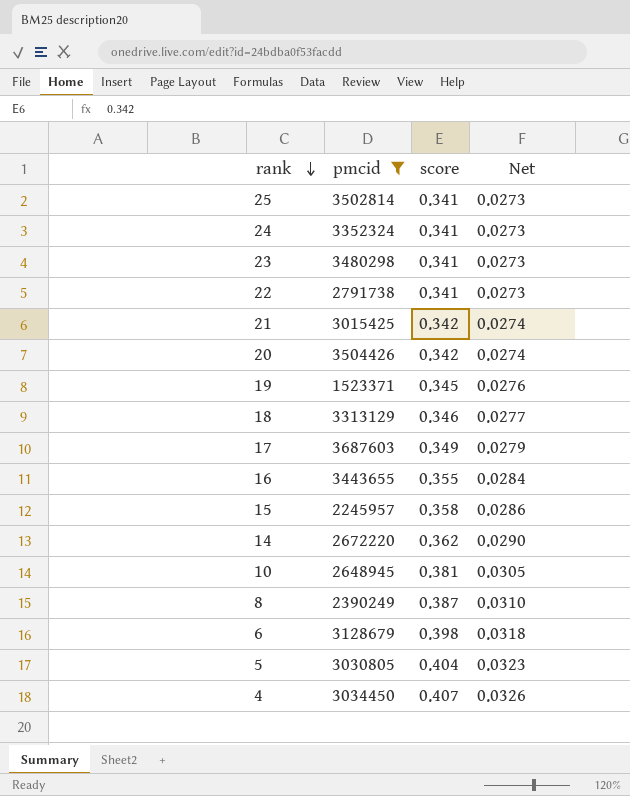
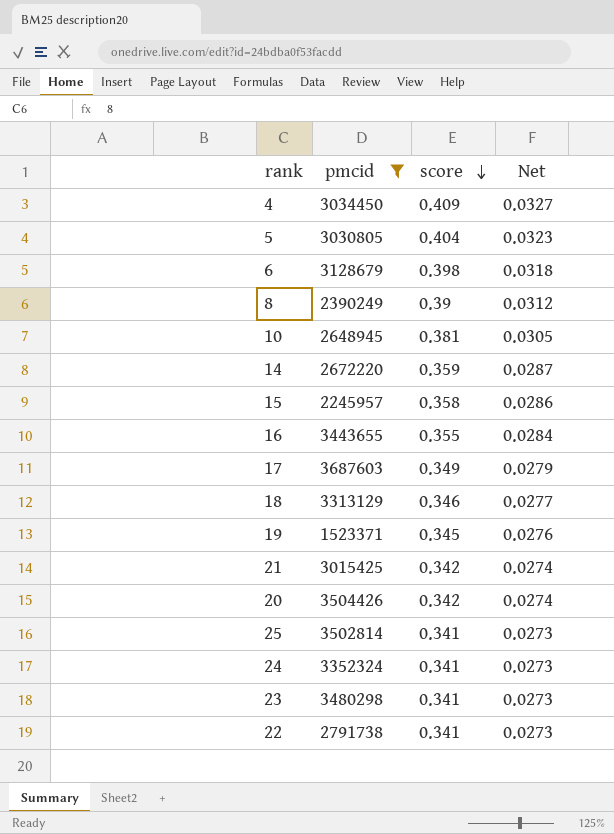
row order: rank descending -> score descending
4 | score: 0.407 -> 0.409
4 | Net: 0.0326 -> 0.0327
8 | score: 0.387 -> 0.39
8 | Net: 0.0310 -> 0.0312
14 | score: 0.362 -> 0.359
14 | Net: 0.0290 -> 0.0287

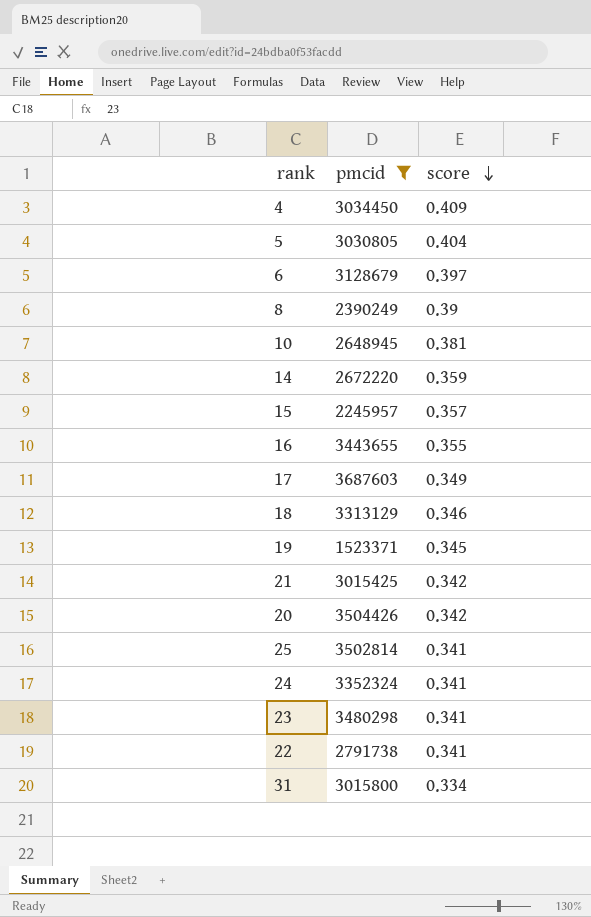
column Net | formula: [score] * 0.08 -> none
6 | score: 0.398 -> 0.397
15 | score: 0.358 -> 0.357
row 31: none -> 3015800 | 0.334

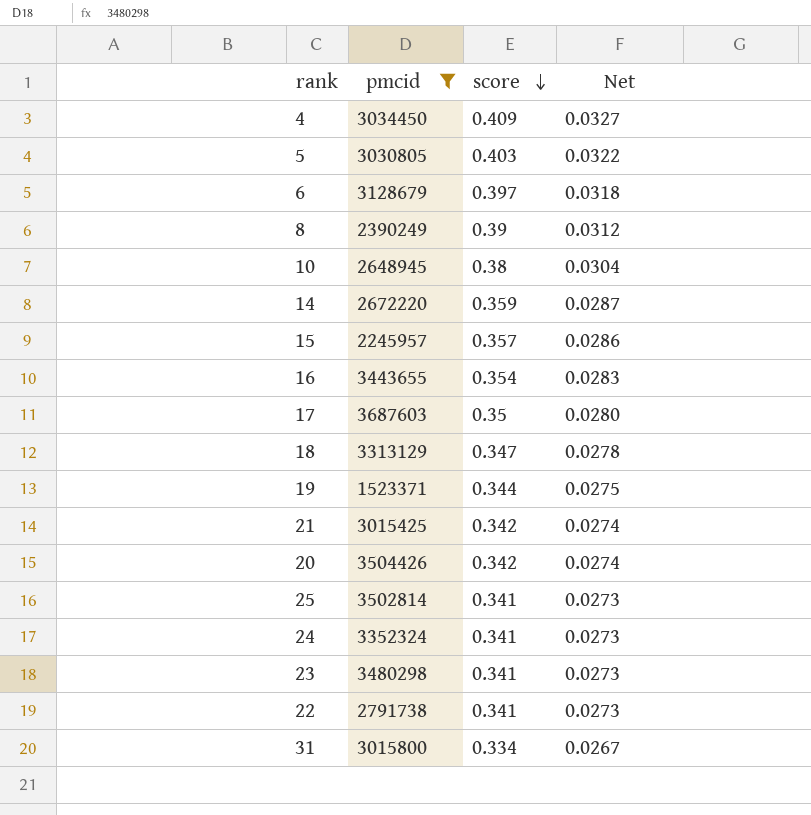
column Net | formula: none -> [score] * 0.08
5 | score: 0.404 -> 0.403
10 | score: 0.381 -> 0.38
16 | score: 0.355 -> 0.354
17 | score: 0.349 -> 0.35
18 | score: 0.346 -> 0.347
19 | score: 0.345 -> 0.344

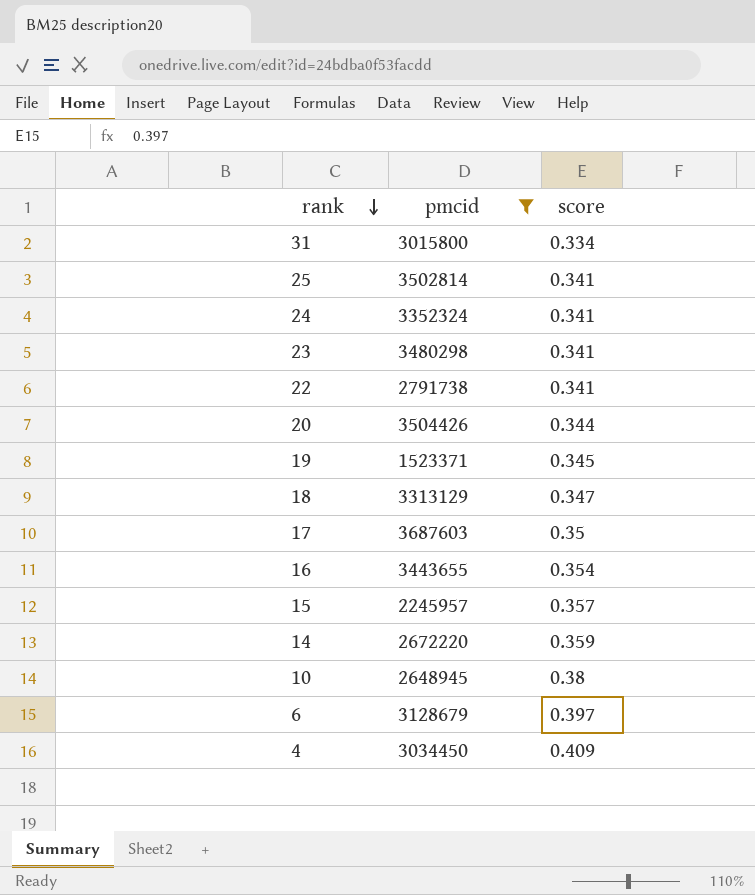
row order: score descending -> rank descending
column Net | formula: [score] * 0.08 -> none
row 5: 3030805 | 0.403 | 0.0322 -> none
row 8: 2390249 | 0.39 | 0.0312 -> none
row 21: 3015425 | 0.342 | 0.0274 -> none
20 | score: 0.342 -> 0.344
19 | score: 0.344 -> 0.345

